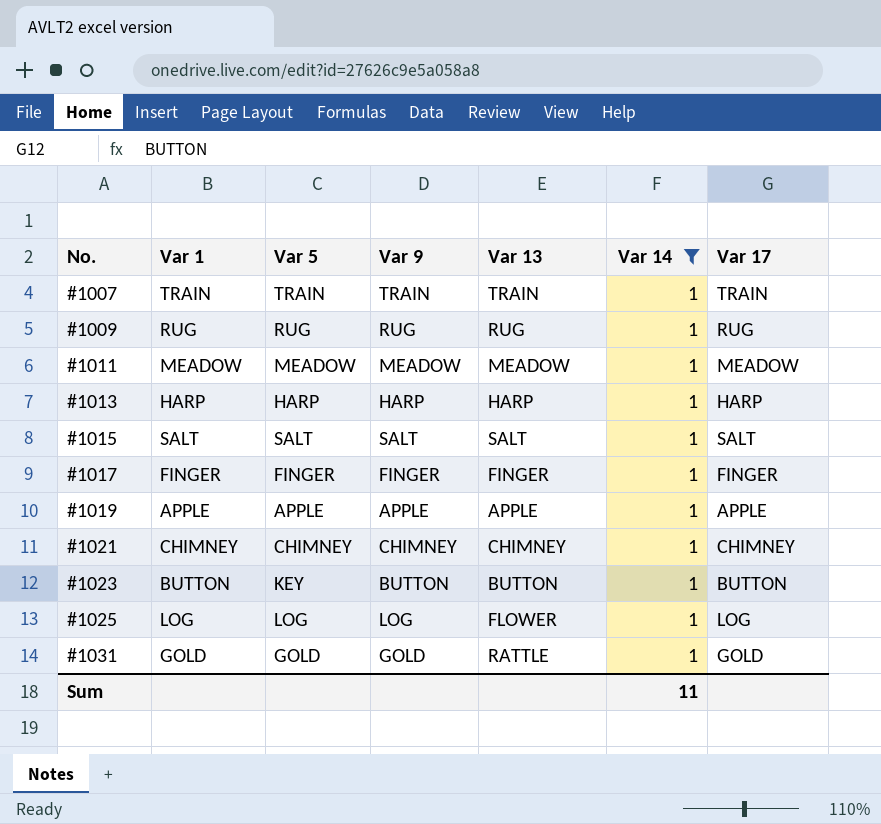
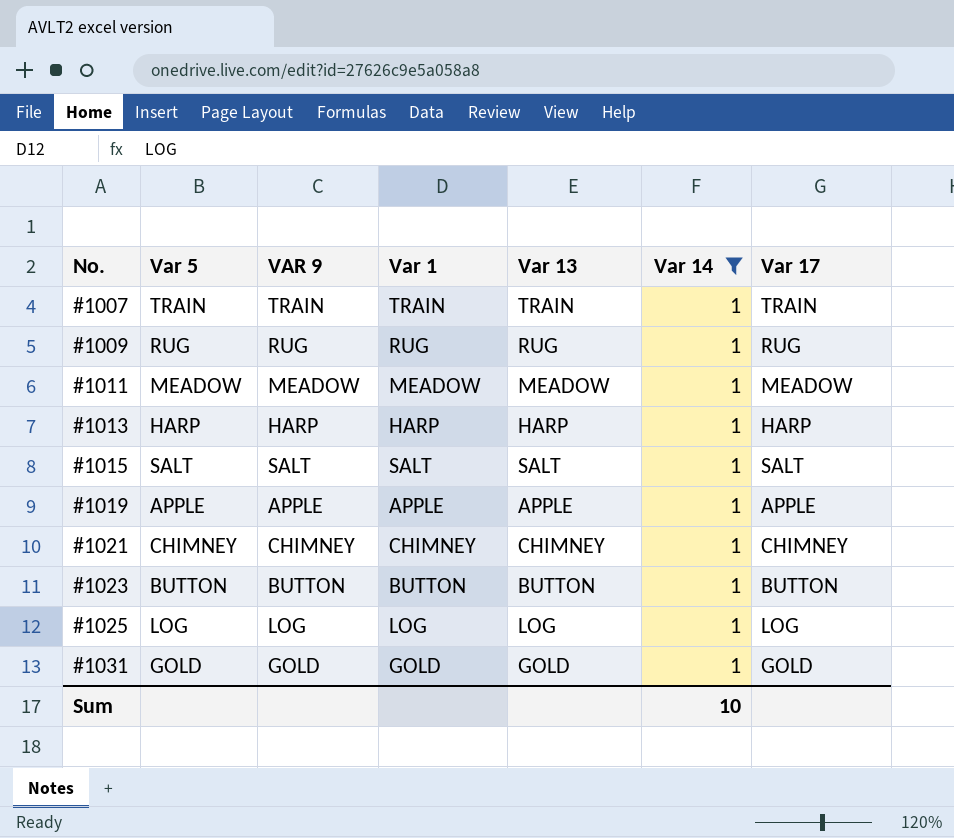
column name: Var 9 -> VAR 9
column Var 1 | position: 2 -> 4
row #1017: FINGER | FINGER | FINGER | FINGER | 1 | FINGER -> none
#1023 | Var 5: KEY -> BUTTON
#1025 | Var 13: FLOWER -> LOG
#1031 | Var 13: RATTLE -> GOLD
Sum | Var 14: 11 -> 10

